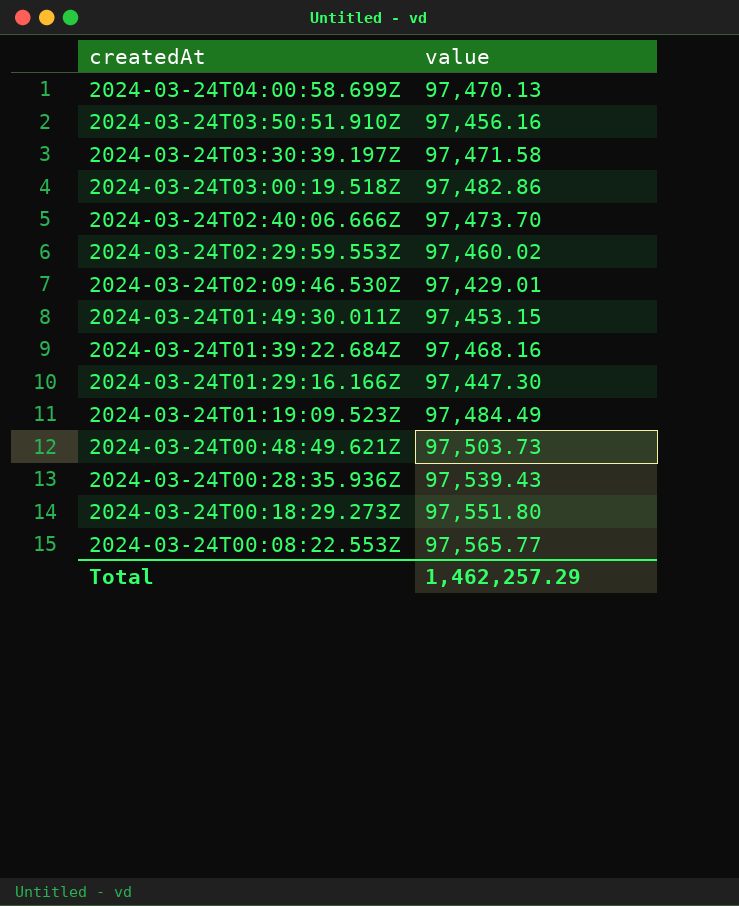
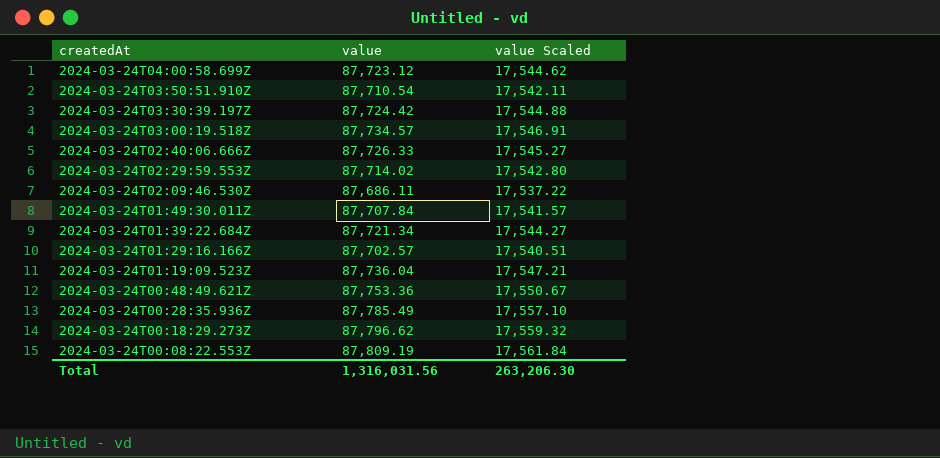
column value Scaled | formula: none -> [value] * 0.2
2024-03-24T04:00:58.699Z | value: 97,470.13 -> 87,723.12
2024-03-24T03:50:51.910Z | value: 97,456.16 -> 87,710.54
2024-03-24T03:30:39.197Z | value: 97,471.58 -> 87,724.42
2024-03-24T03:00:19.518Z | value: 97,482.86 -> 87,734.57
2024-03-24T02:40:06.666Z | value: 97,473.70 -> 87,726.33
2024-03-24T02:29:59.553Z | value: 97,460.02 -> 87,714.02
2024-03-24T02:09:46.530Z | value: 97,429.01 -> 87,686.11
2024-03-24T01:49:30.011Z | value: 97,453.15 -> 87,707.84
2024-03-24T01:39:22.684Z | value: 97,468.16 -> 87,721.34
2024-03-24T01:29:16.166Z | value: 97,447.30 -> 87,702.57
2024-03-24T01:19:09.523Z | value: 97,484.49 -> 87,736.04
2024-03-24T00:48:49.621Z | value: 97,503.73 -> 87,753.36
2024-03-24T00:28:35.936Z | value: 97,539.43 -> 87,785.49
2024-03-24T00:18:29.273Z | value: 97,551.80 -> 87,796.62
2024-03-24T00:08:22.553Z | value: 97,565.77 -> 87,809.19
Total | value: 1,462,257.29 -> 1,316,031.56

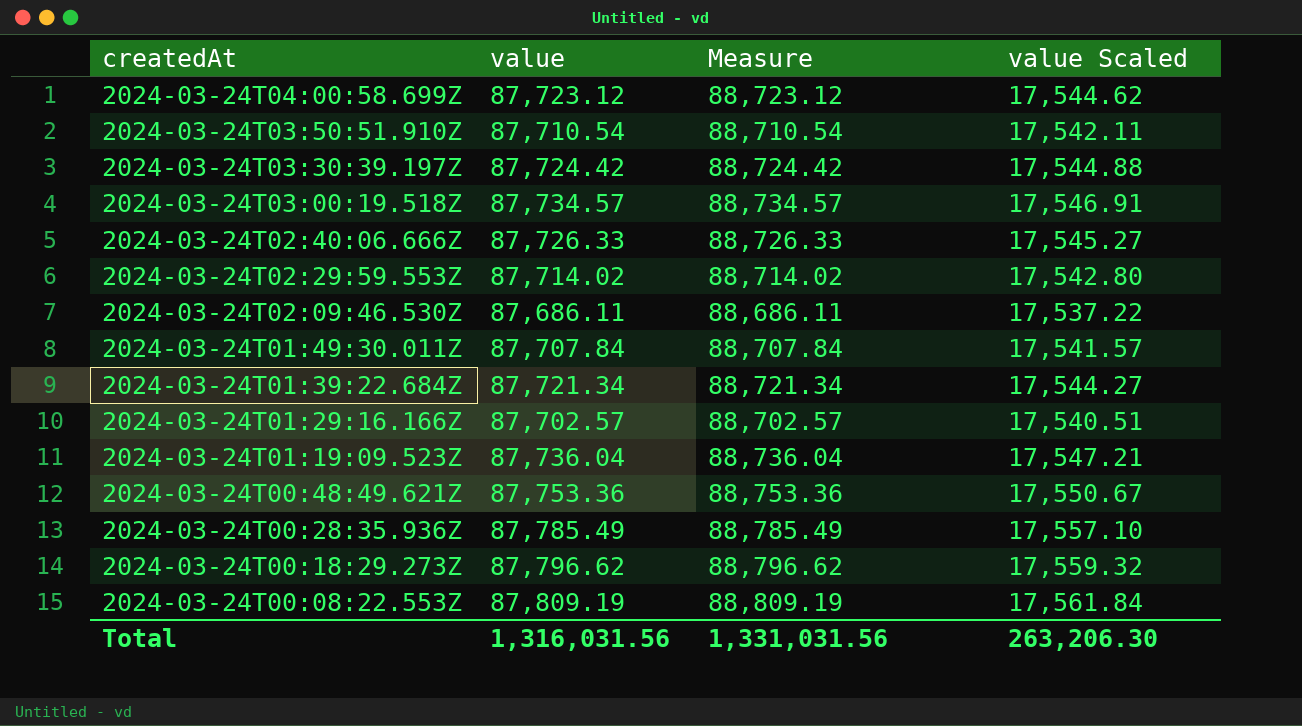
column Measure | formula: none -> [value] + 1000

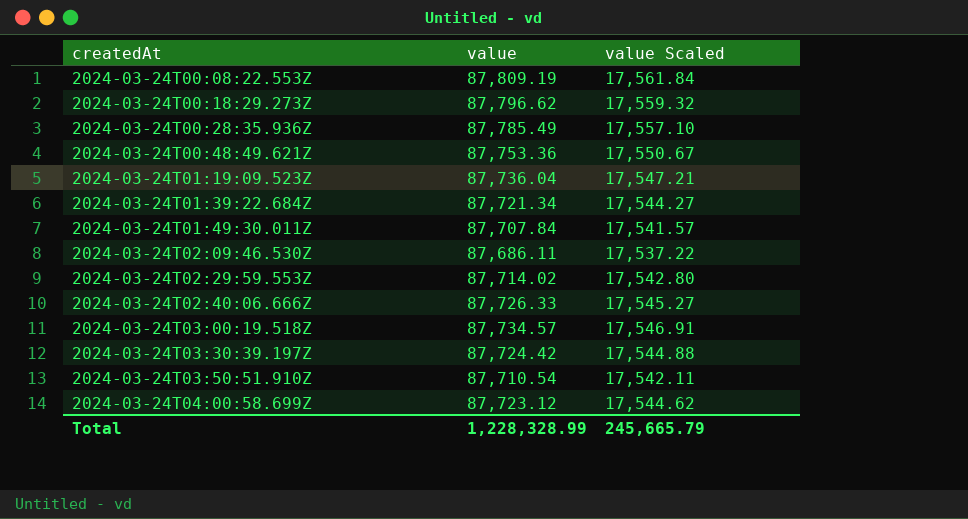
row order: createdAt descending -> createdAt ascending
column Measure | formula: [value] + 1000 -> none
row 2024-03-24T01:29:16.166Z: 87,702.57 | 88,702.57 | 17,540.51 -> none
Total | value: 1,316,031.56 -> 1,228,328.99
Total | value Scaled: 263,206.30 -> 245,665.79

